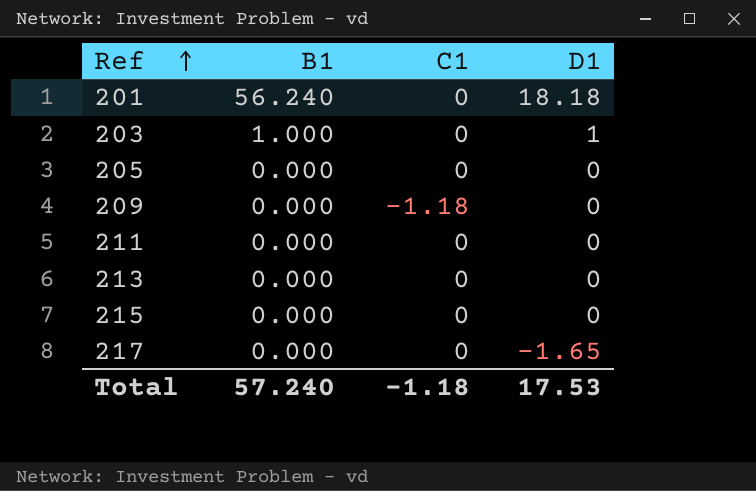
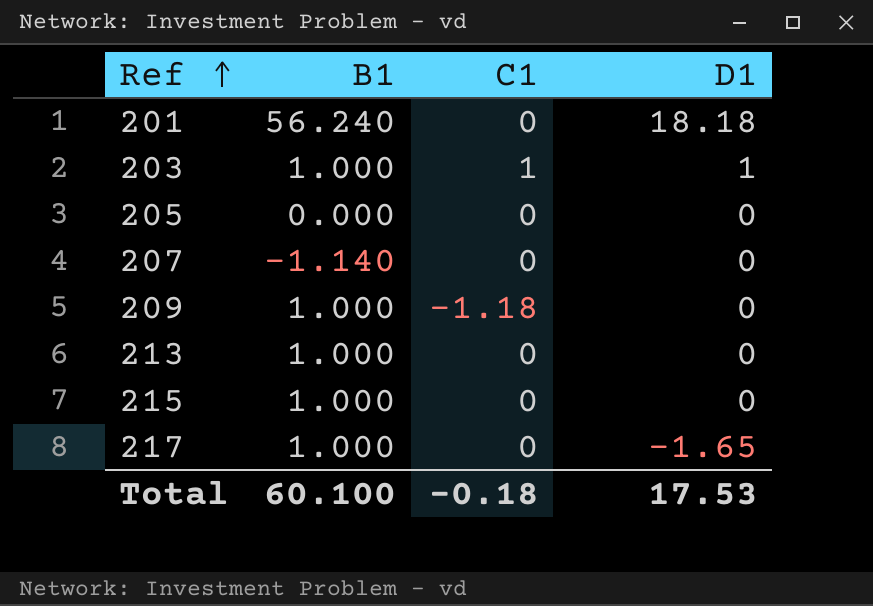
row 211: 0.000 | 0 | 0 -> none
203 | C1: 0 -> 1
row 207: none -> -1.140 | 0 | 0
209 | B1: 0.000 -> 1.000
213 | B1: 0.000 -> 1.000
215 | B1: 0.000 -> 1.000
217 | B1: 0.000 -> 1.000
Total | B1: 57.240 -> 60.100
Total | C1: -1.18 -> -0.18

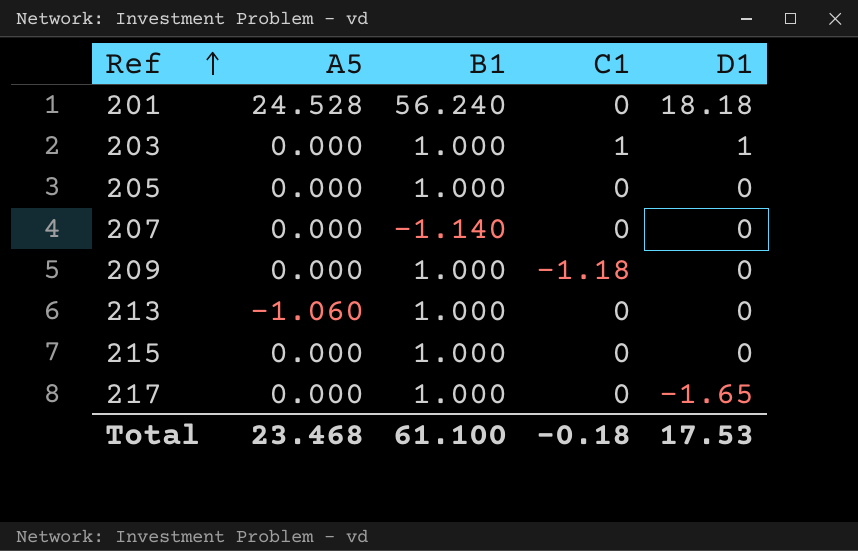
column A5 | position: none -> 2
205 | B1: 0.000 -> 1.000
Total | B1: 60.100 -> 61.100

